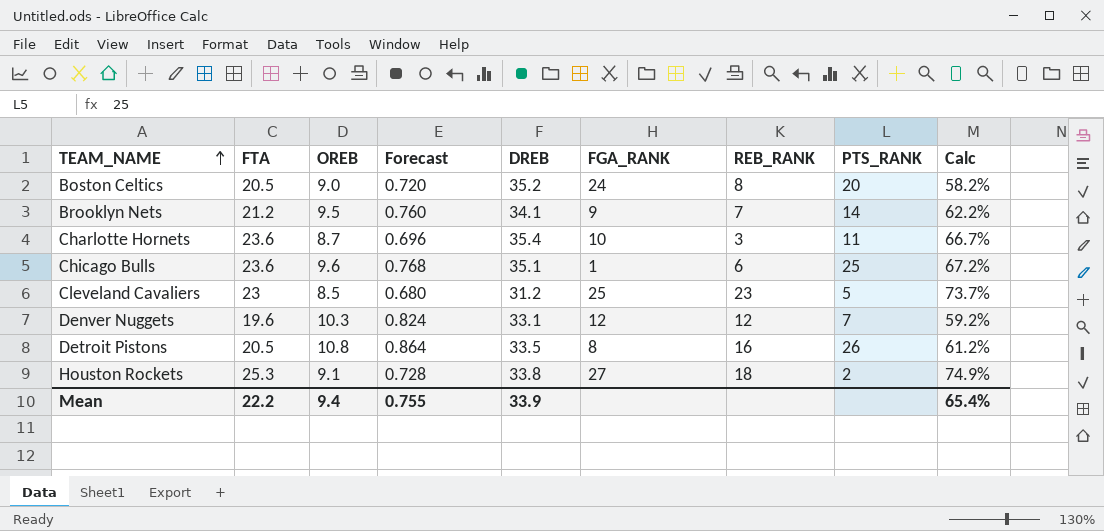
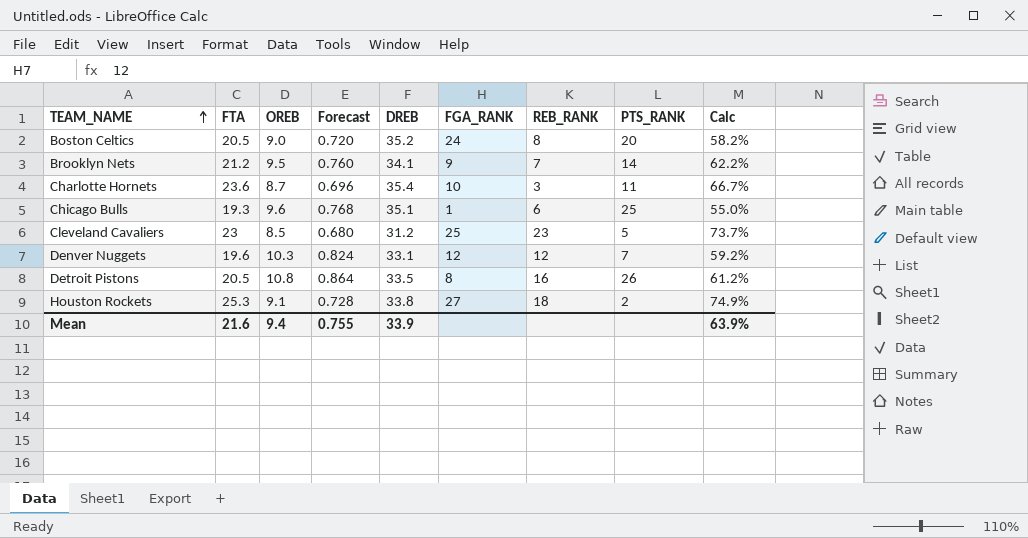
Chicago Bulls | FTA: 23.6 -> 19.3
Chicago Bulls | Calc: 67.2% -> 55.0%
Mean | FTA: 22.2 -> 21.6
Mean | Calc: 65.4% -> 63.9%

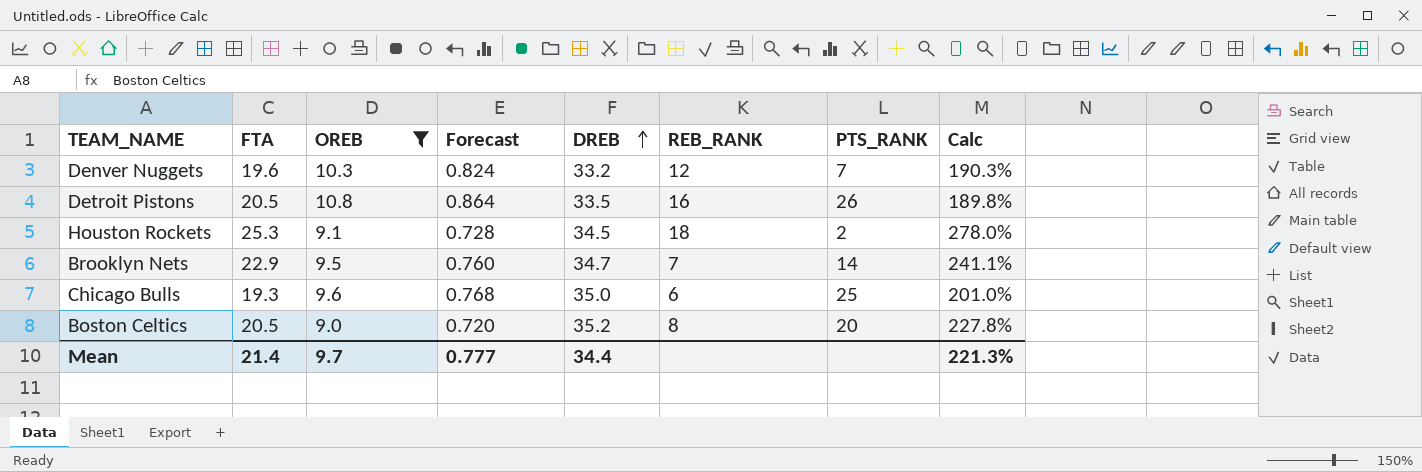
filter: none -> OREB >= 9.0
row order: TEAM_NAME ascending -> DREB ascending
column FGA_RANK | position: 6 -> none
column Calc | formula: [FTA] / [DREB] -> [FTA] / [OREB]
Denver Nuggets | DREB: 33.1 -> 33.2
Houston Rockets | DREB: 33.8 -> 34.5
Brooklyn Nets | FTA: 21.2 -> 22.9
Brooklyn Nets | DREB: 34.1 -> 34.7
Chicago Bulls | DREB: 35.1 -> 35.0
Mean | FTA: 21.6 -> 21.4
Mean | OREB: 9.4 -> 9.7
Mean | Forecast: 0.755 -> 0.777
Mean | DREB: 33.9 -> 34.4
Mean | Calc: 63.9% -> 221.3%

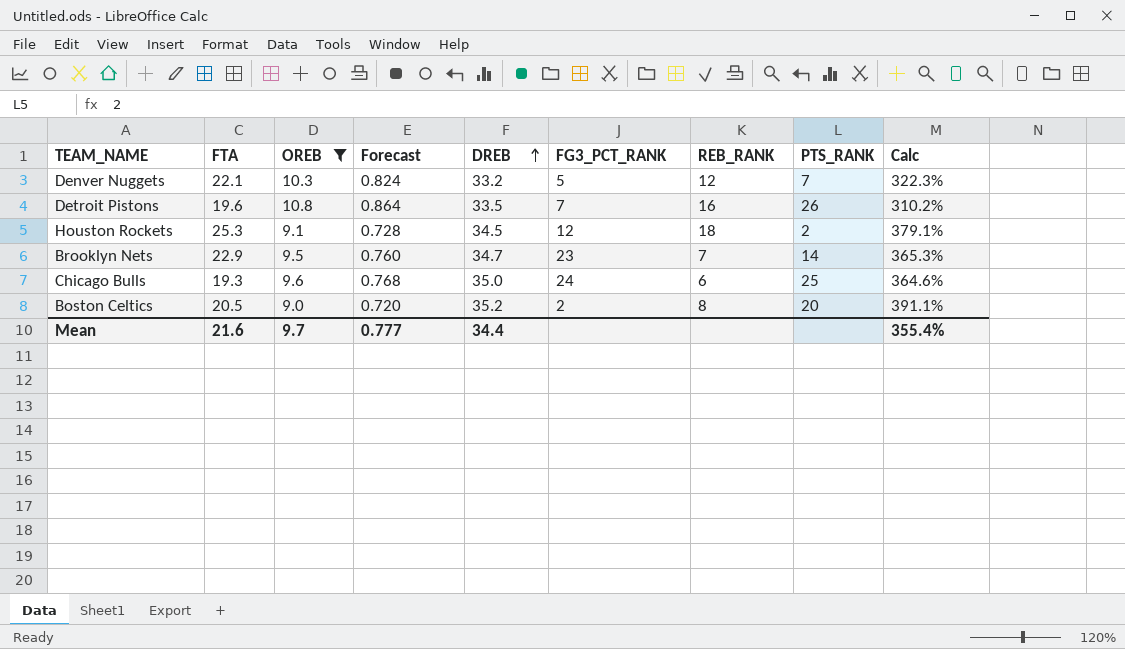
column FG3_PCT_RANK | position: none -> 6
column Calc | formula: [FTA] / [OREB] -> [DREB] / [OREB]
Denver Nuggets | FTA: 19.6 -> 22.1
Detroit Pistons | FTA: 20.5 -> 19.6
Mean | FTA: 21.4 -> 21.6
Mean | Calc: 221.3% -> 355.4%

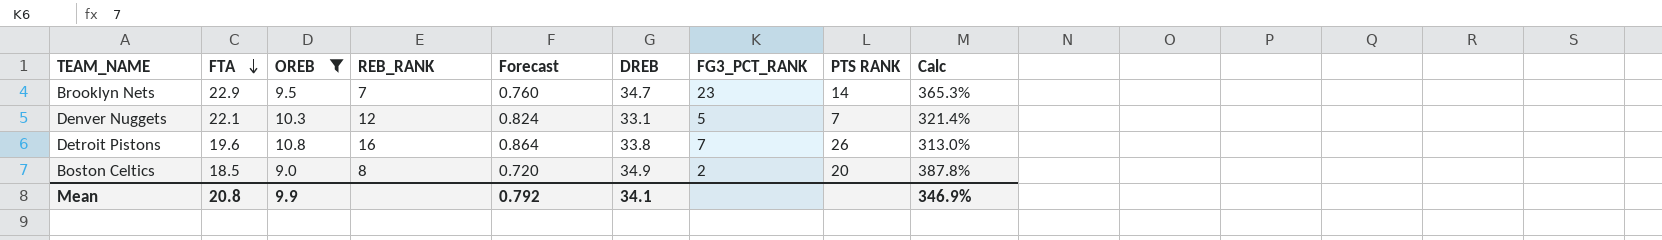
row order: DREB ascending -> FTA descending
column REB_RANK | position: 7 -> 4
column name: PTS_RANK -> PTS RANK
row Houston Rockets: 25.3 | 9.1 | 0.728 | 34.5 | 12 | 18 | 2 | 379.1% -> none
row Chicago Bulls: 19.3 | 9.6 | 0.768 | 35.0 | 24 | 6 | 25 | 364.6% -> none
Denver Nuggets | DREB: 33.2 -> 33.1
Denver Nuggets | Calc: 322.3% -> 321.4%
Detroit Pistons | DREB: 33.5 -> 33.8
Detroit Pistons | Calc: 310.2% -> 313.0%
Boston Celtics | FTA: 20.5 -> 18.5
Boston Celtics | DREB: 35.2 -> 34.9
Boston Celtics | Calc: 391.1% -> 387.8%
Mean | FTA: 21.6 -> 20.8
Mean | OREB: 9.7 -> 9.9
Mean | Forecast: 0.777 -> 0.792
Mean | DREB: 34.4 -> 34.1
Mean | Calc: 355.4% -> 346.9%

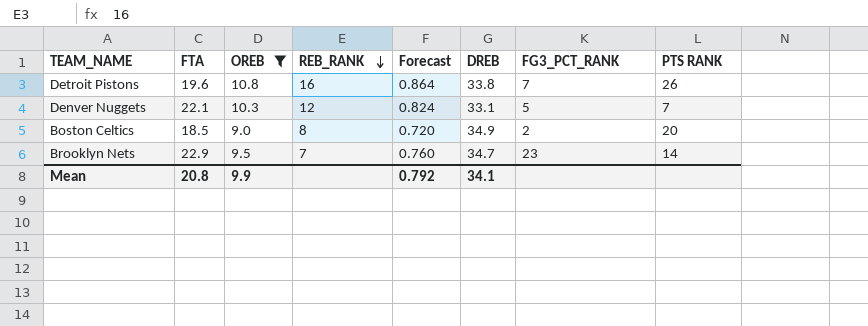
row order: FTA descending -> REB_RANK descending
column Calc | formula: [DREB] / [OREB] -> none

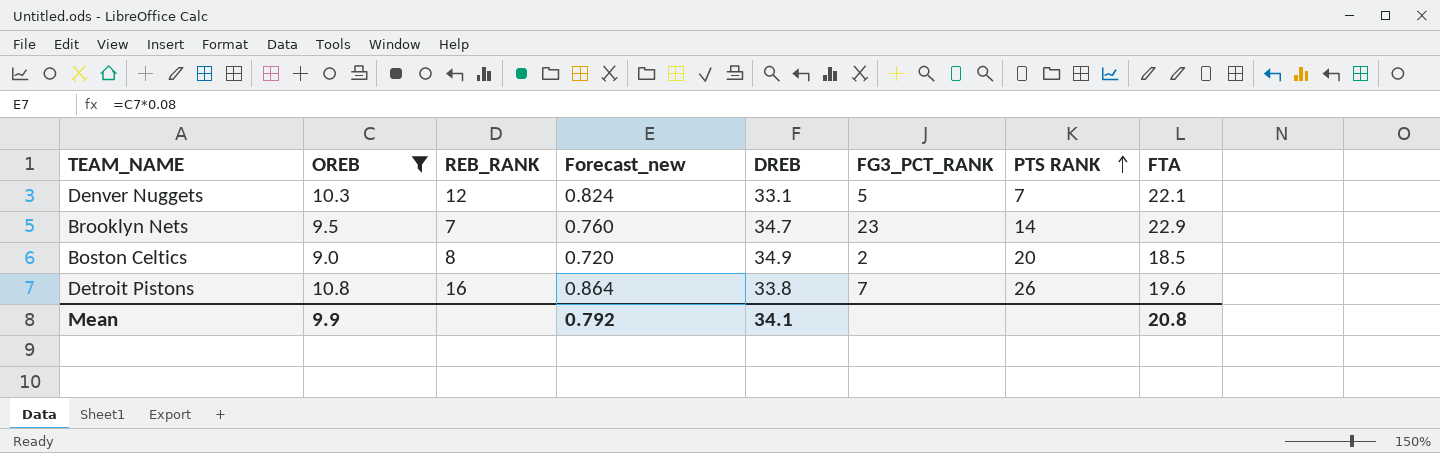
row order: REB_RANK descending -> PTS RANK ascending
column name: Forecast -> Forecast_new
column FTA | position: 2 -> 8

